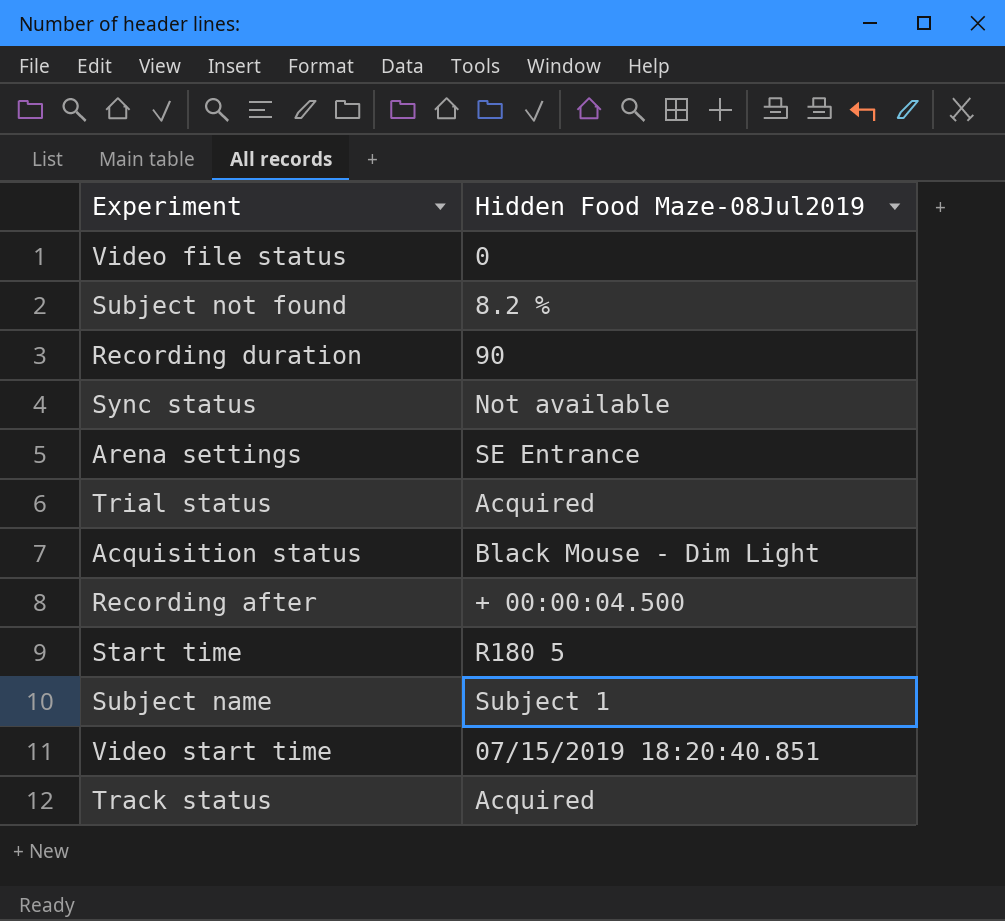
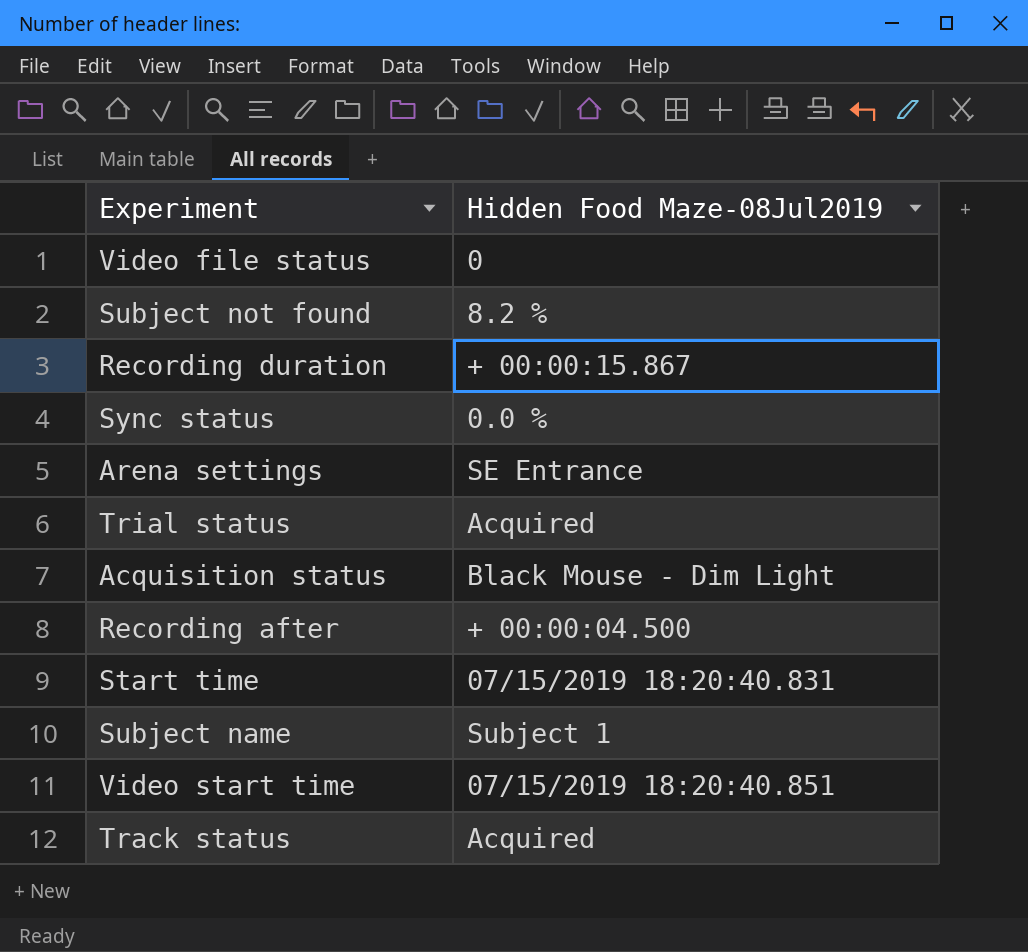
Recording duration | Hidden Food Maze-08Jul2019: 90 -> + 00:00:15.867
Sync status | Hidden Food Maze-08Jul2019: Not available -> 0.0 %
Start time | Hidden Food Maze-08Jul2019: R180 5 -> 07/15/2019 18:20:40.831

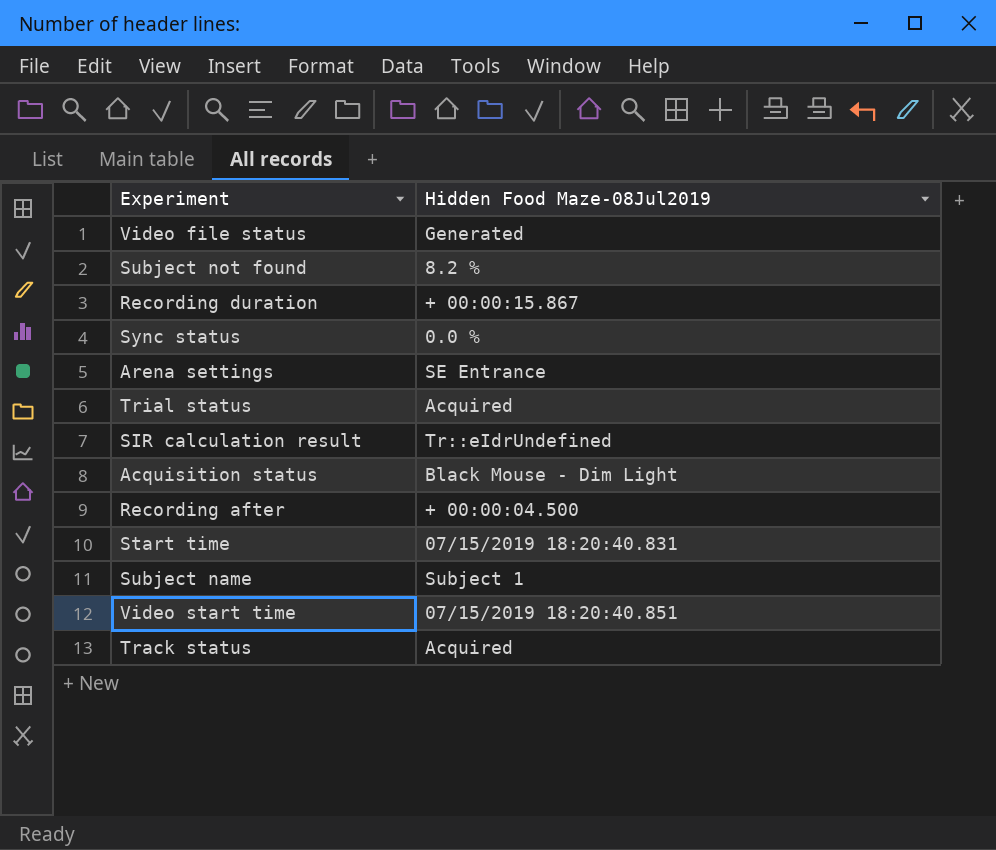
Video file status | Hidden Food Maze-08Jul2019: 0 -> Generated
row SIR calculation result: none -> Tr::eIdrUndefined

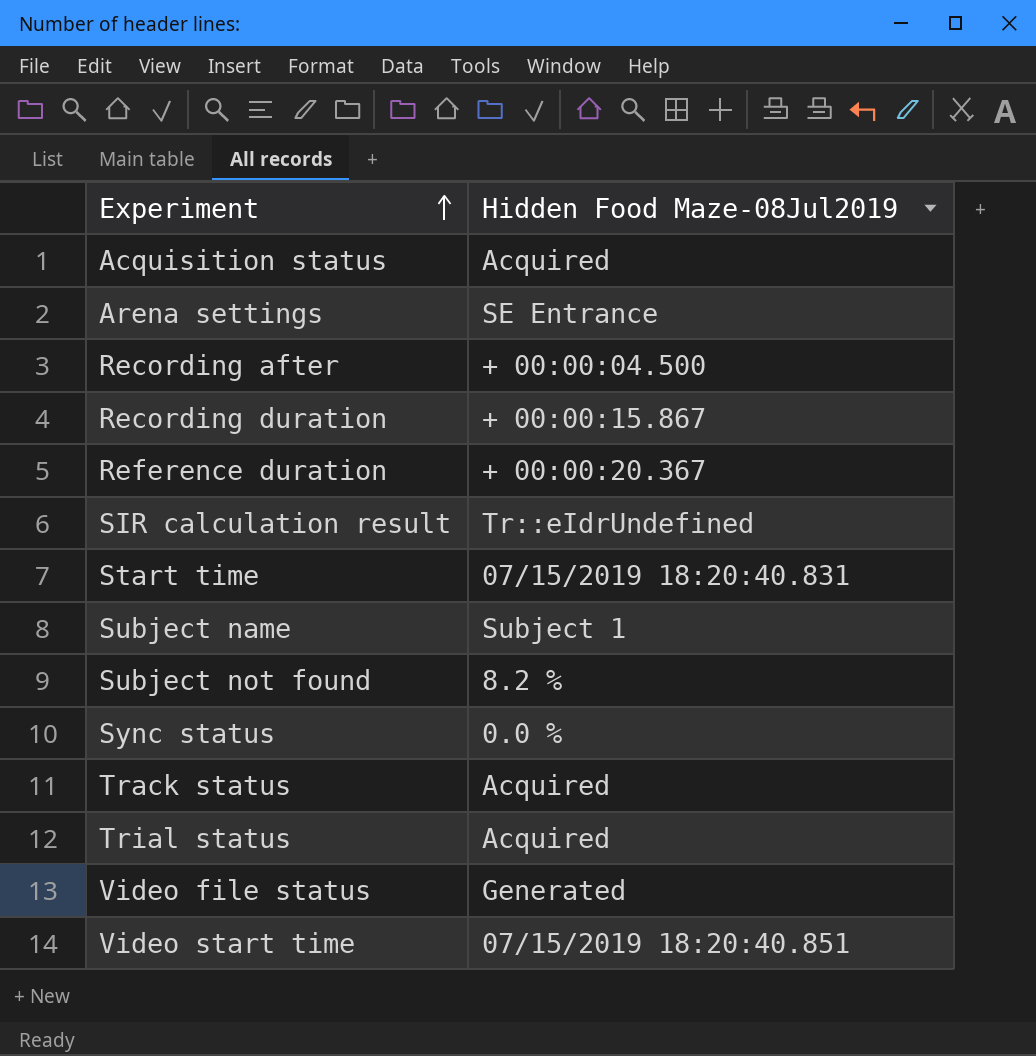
row order: none -> Experiment ascending
Acquisition status | Hidden Food Maze-08Jul2019: Black Mouse - Dim Light -> Acquired
row Reference duration: none -> + 00:00:20.367

